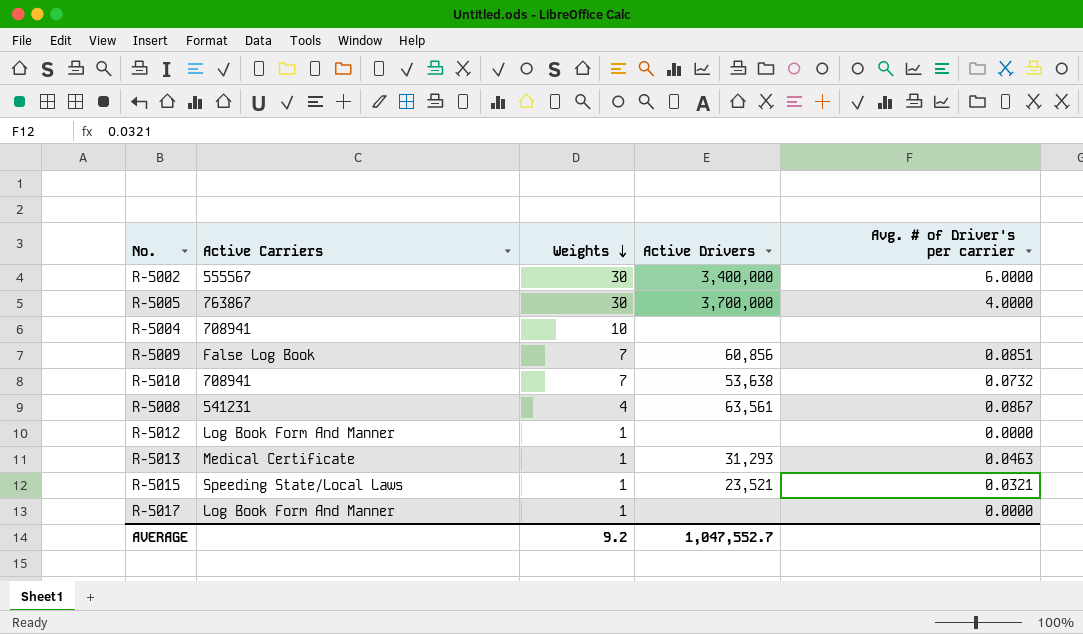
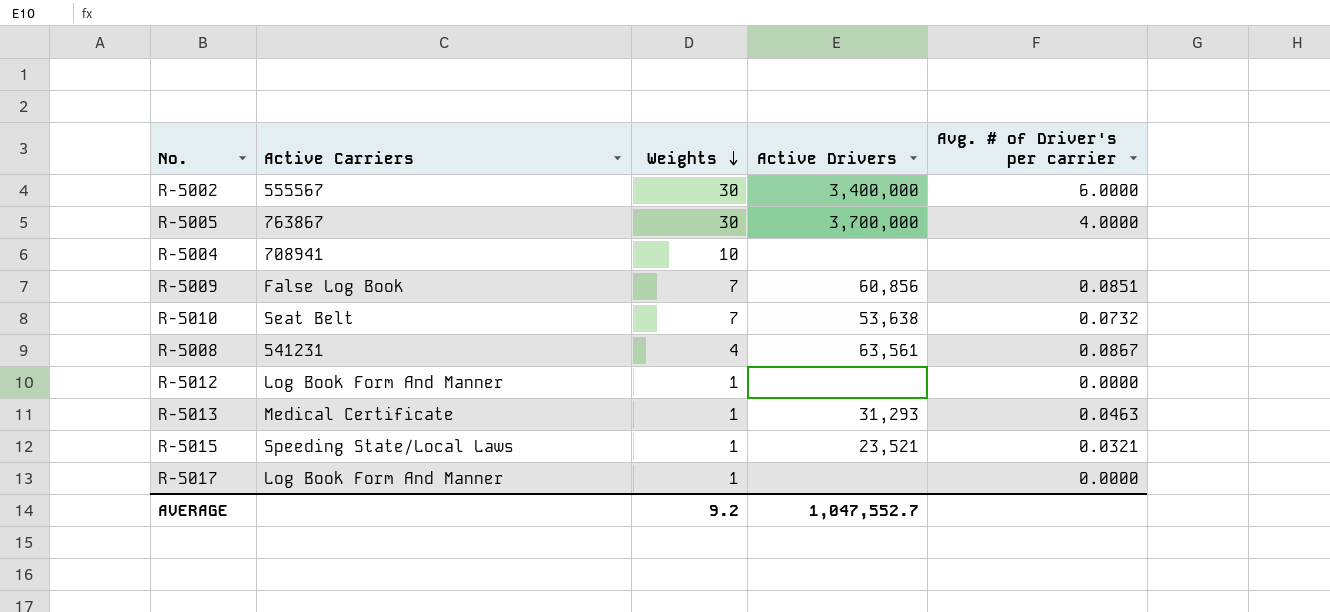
R-5010 | Active Carriers: 708941 -> Seat Belt

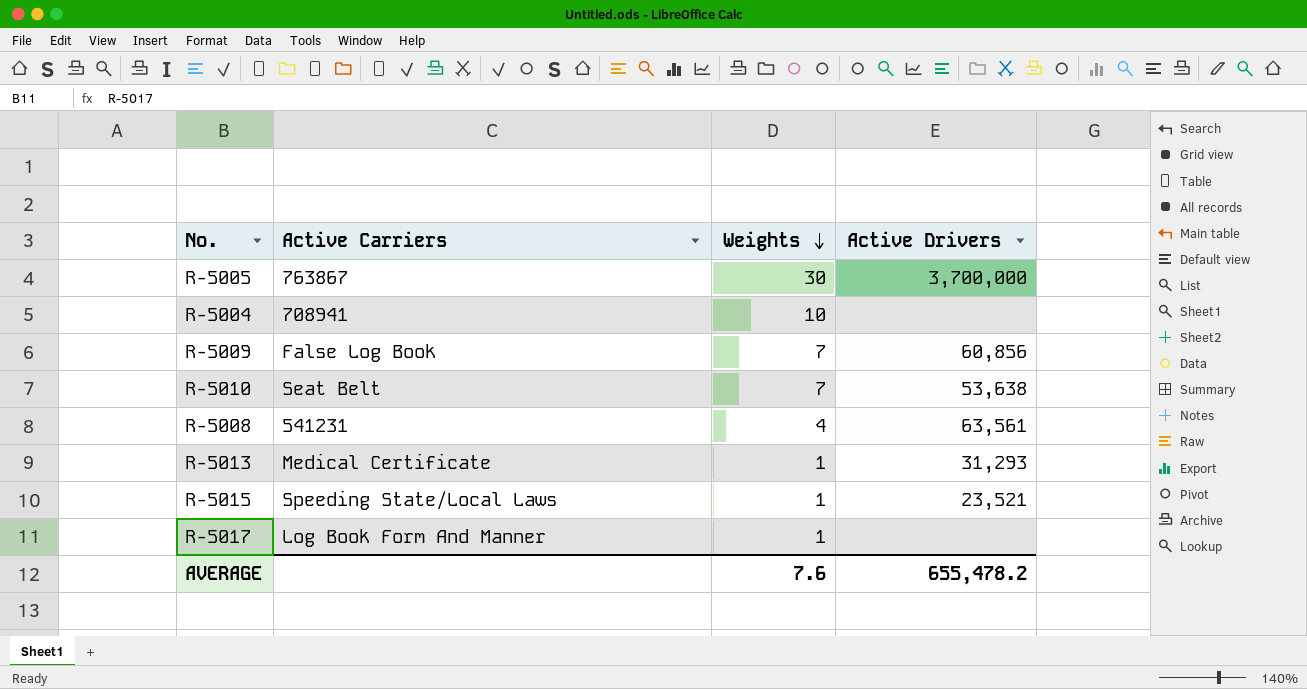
column Avg. # of Driver's per carrier | position: 5 -> none
row R-5002: 555567 | 30 | 3,400,000 | 6.0000 -> none
row R-5012: Log Book Form And Manner | 1 | none | 0.0000 -> none
AVERAGE | Weights: 9.2 -> 7.6
AVERAGE | Active Drivers: 1,047,552.7 -> 655,478.2

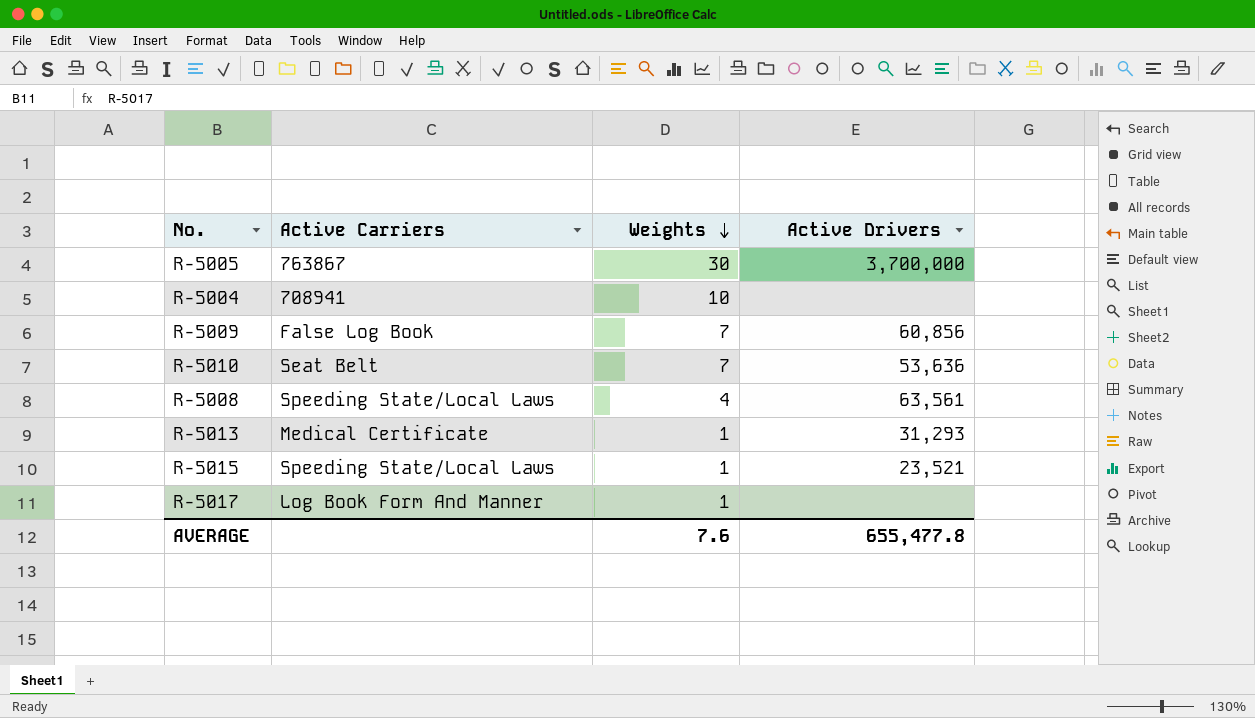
R-5010 | Active Drivers: 53,638 -> 53,636
R-5008 | Active Carriers: 541231 -> Speeding State/Local Laws
AVERAGE | Active Drivers: 655,478.2 -> 655,477.8

